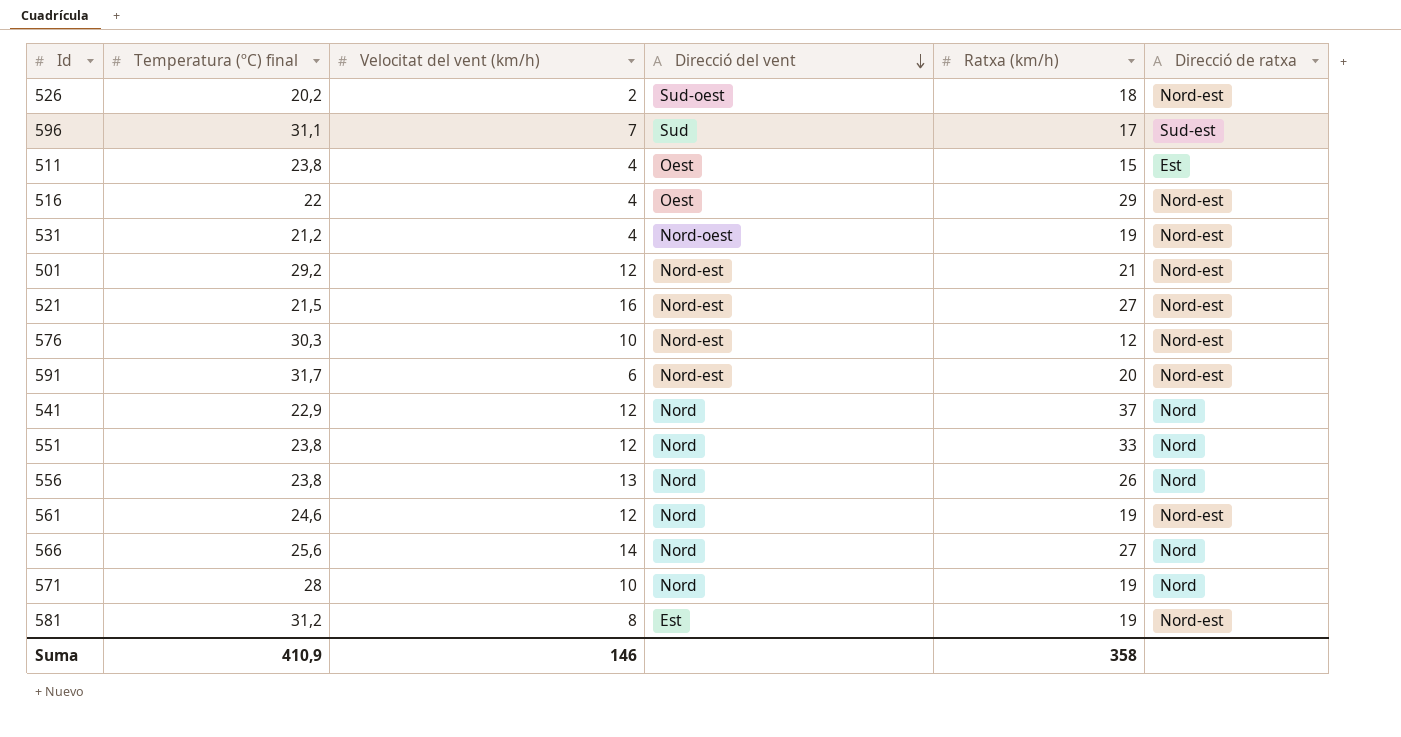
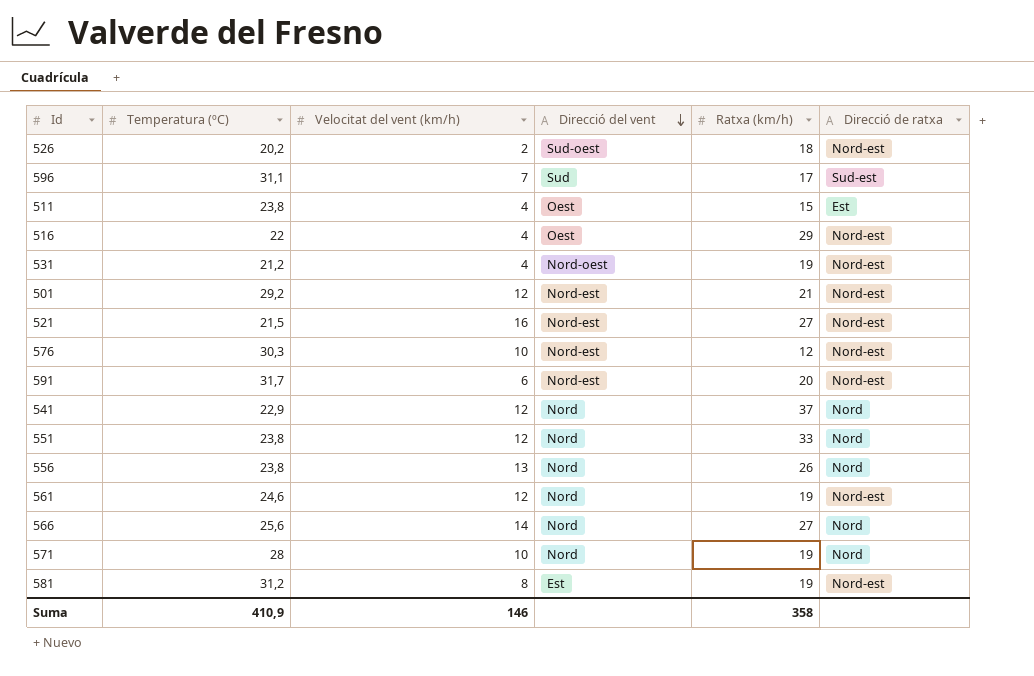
column name: Temperatura (ºC) final -> Temperatura (ºC)

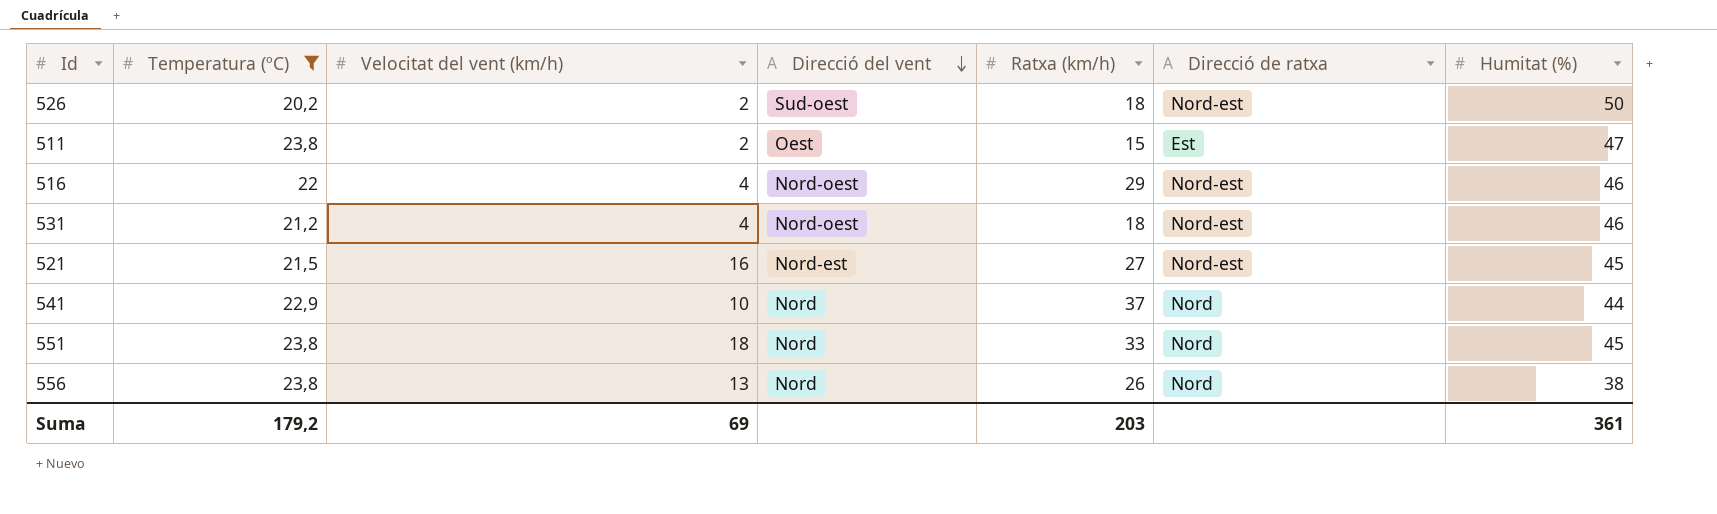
filter: none -> Temperatura (ºC) <= 23,8
column Humitat (%) | position: none -> 7
511 | Velocitat del vent (km/h): 4 -> 2
516 | Direcció del vent: Oest -> Nord-oest
531 | Ratxa (km/h): 19 -> 18
541 | Velocitat del vent (km/h): 12 -> 10
551 | Velocitat del vent (km/h): 12 -> 18
Suma | Temperatura (ºC): 410,9 -> 179,2
Suma | Velocitat del vent (km/h): 146 -> 69
Suma | Ratxa (km/h): 358 -> 203

